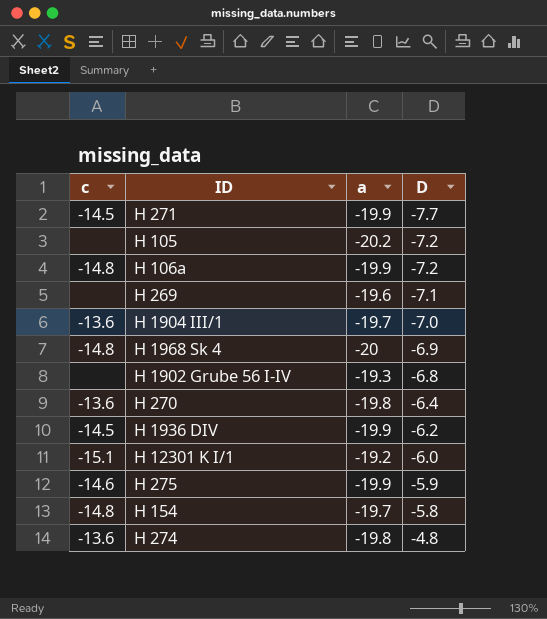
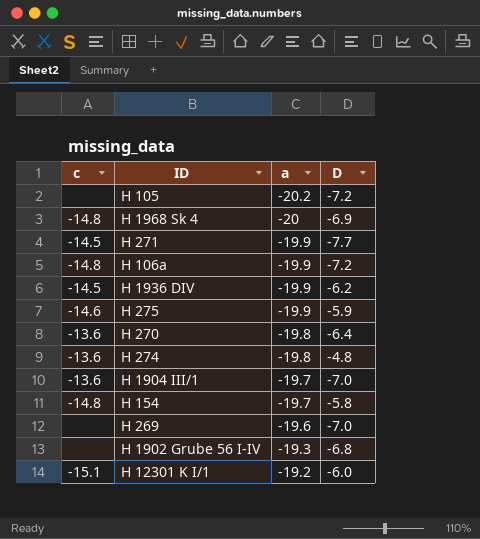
row order: D ascending -> a ascending
H 269 | D: -7.1 -> -7.0

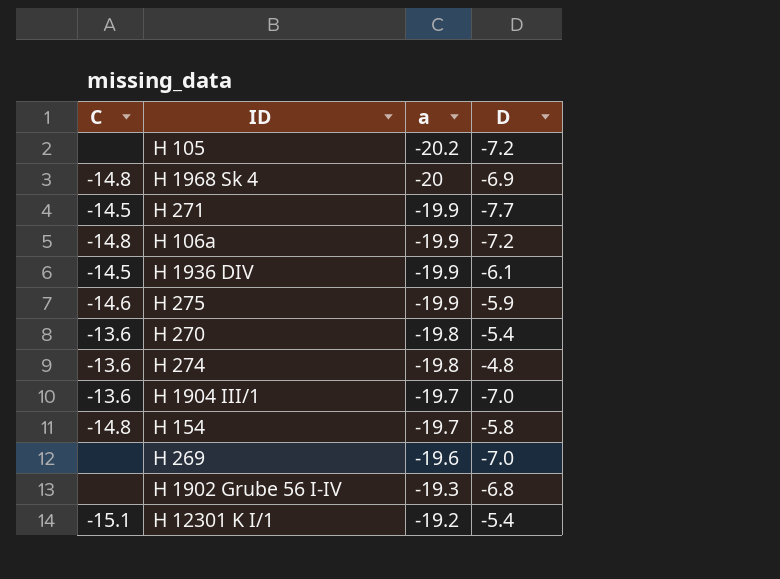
column name: c -> C
H 1936 DIV | D: -6.2 -> -6.1
H 270 | D: -6.4 -> -5.4
H 12301 K I/1 | D: -6.0 -> -5.4

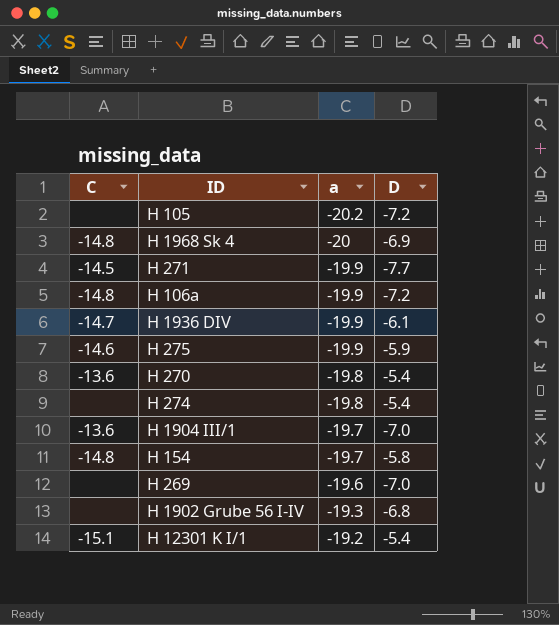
H 1936 DIV | C: -14.5 -> -14.7
H 274 | C: -13.6 -> none
H 274 | D: -4.8 -> -5.4

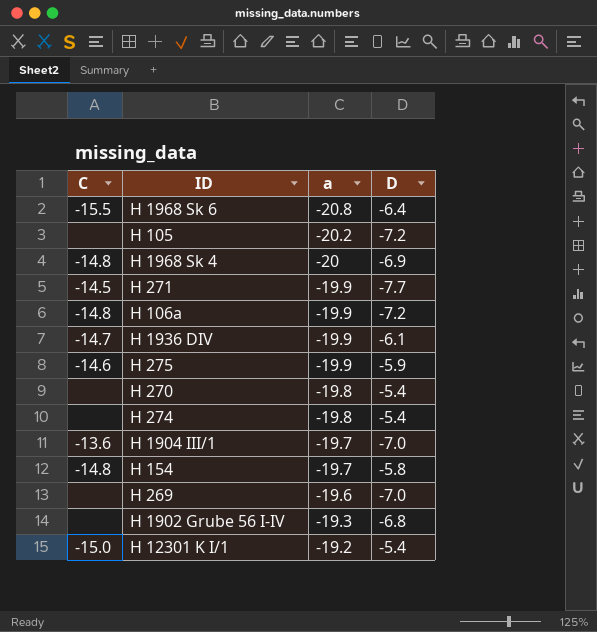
row H 1968 Sk 6: none -> -15.5 | -20.8 | -6.4
H 270 | C: -13.6 -> none
H 12301 K I/1 | C: -15.1 -> -15.0

